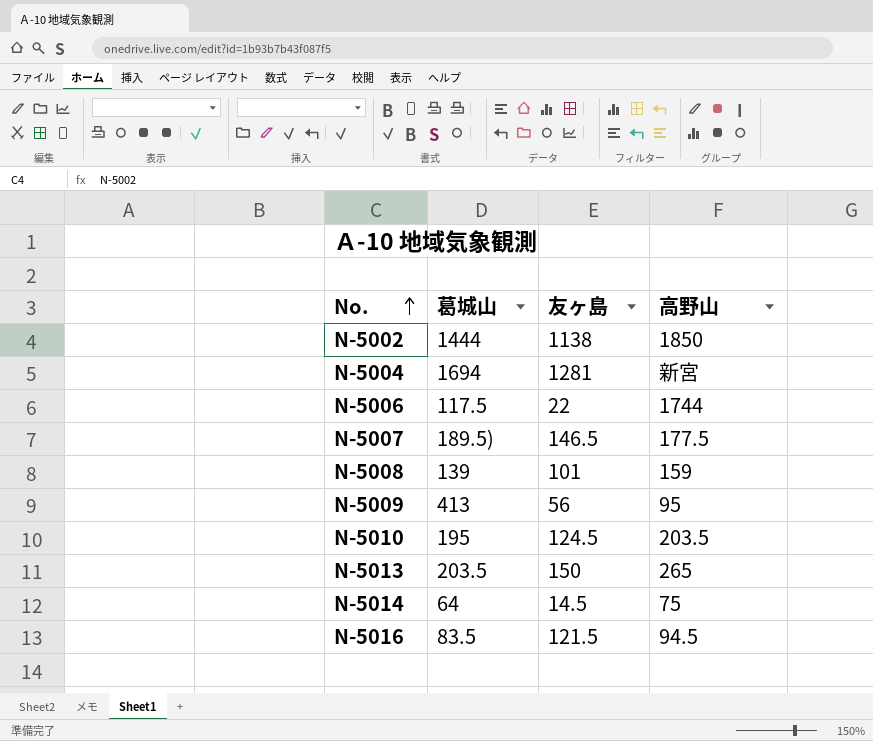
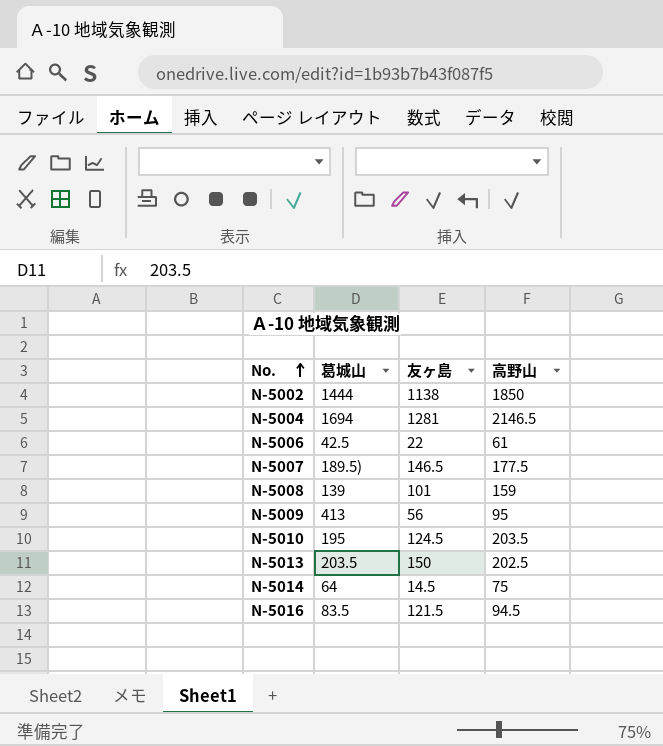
N-5004 | 高野山: 新宮 -> 2146.5
N-5006 | 葛城山: 117.5 -> 42.5
N-5006 | 高野山: 1744 -> 61
N-5013 | 高野山: 265 -> 202.5

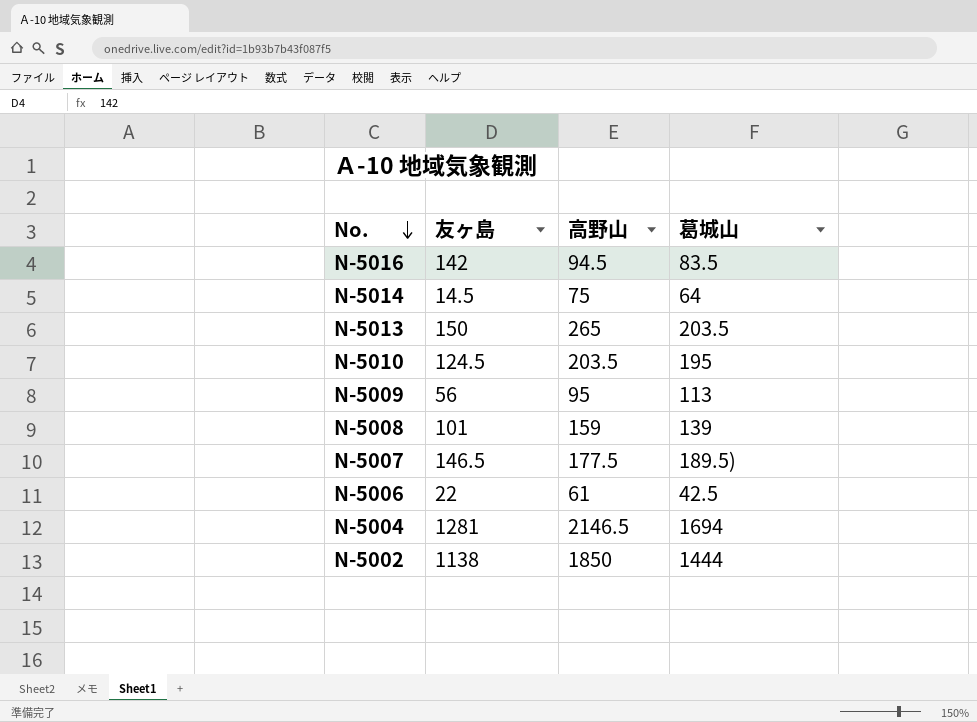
row order: No. ascending -> No. descending
column 葛城山 | position: 2 -> 4
N-5016 | 友ヶ島: 121.5 -> 142
N-5013 | 高野山: 202.5 -> 265
N-5009 | 葛城山: 413 -> 113

